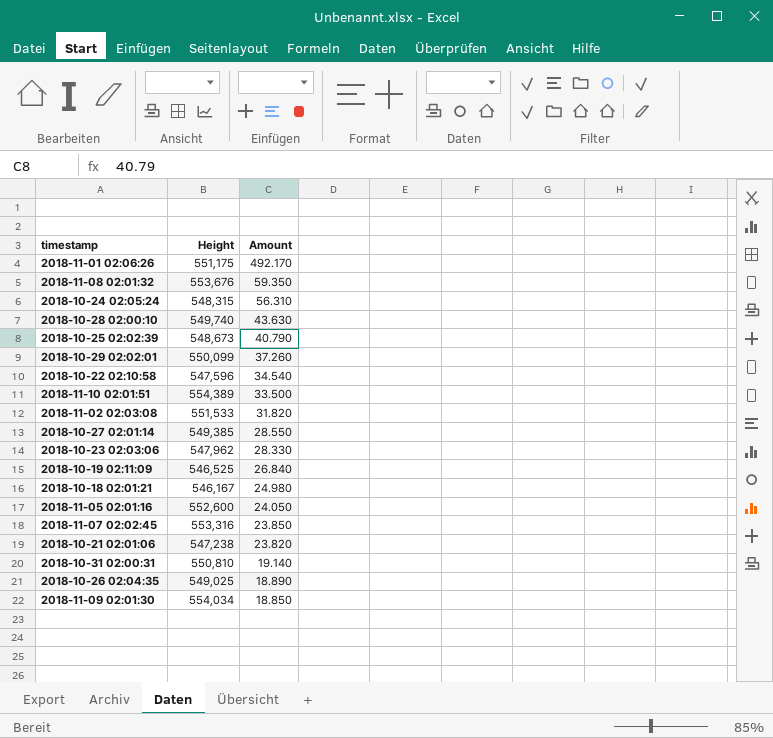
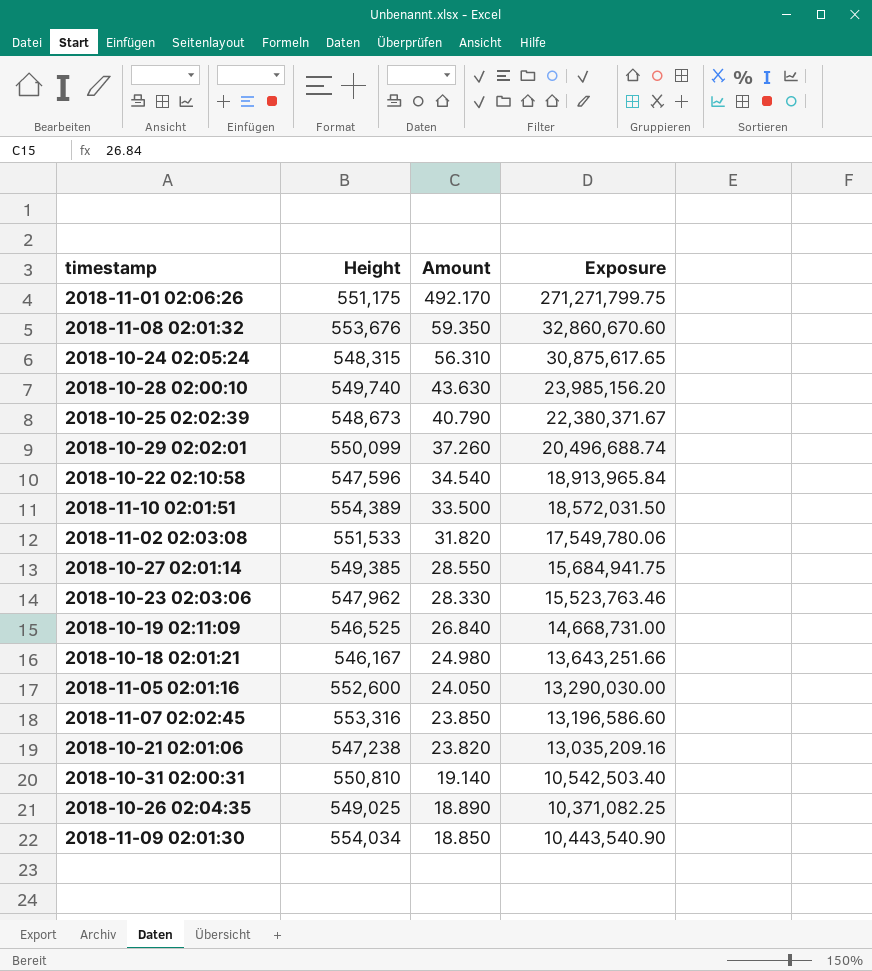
column Exposure | formula: none -> [Height] * [Amount]

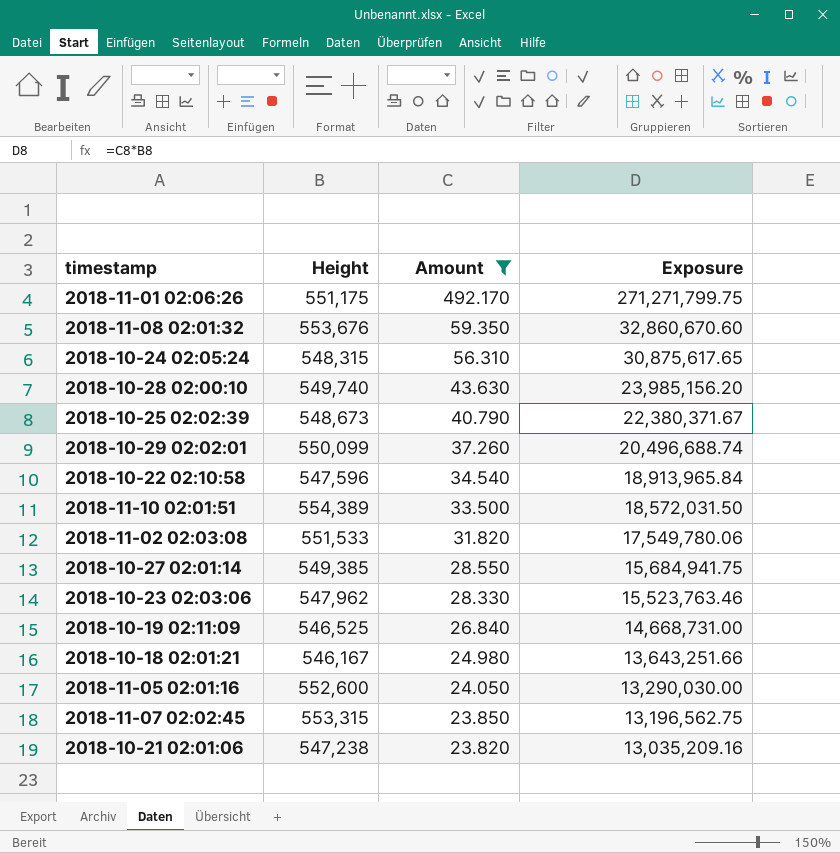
filter: none -> Amount >= 23.820
2018-11-07 02:02:45 | Height: 553,316 -> 553,315
2018-11-07 02:02:45 | Exposure: 13,196,586.60 -> 13,196,562.75

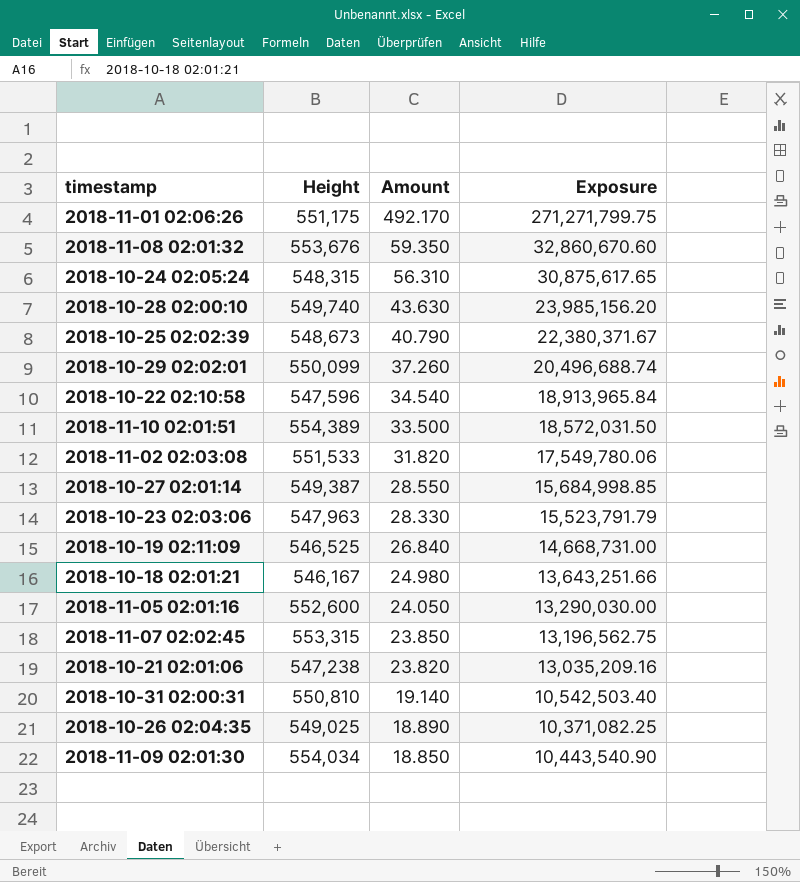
filter: Amount >= 23.820 -> none
2018-10-27 02:01:14 | Height: 549,385 -> 549,387
2018-10-27 02:01:14 | Exposure: 15,684,941.75 -> 15,684,998.85
2018-10-23 02:03:06 | Height: 547,962 -> 547,963
2018-10-23 02:03:06 | Exposure: 15,523,763.46 -> 15,523,791.79

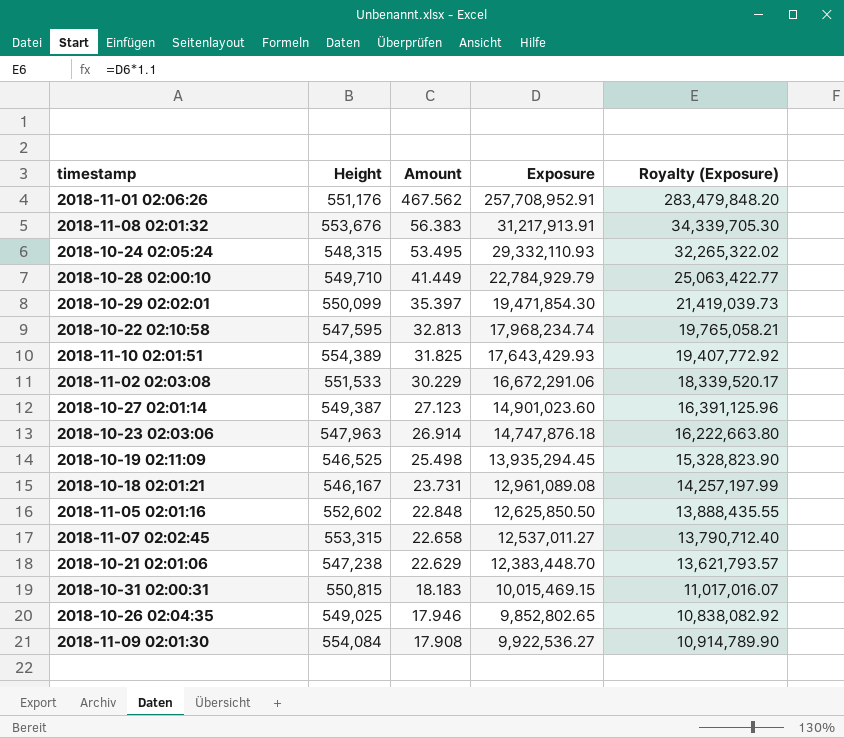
column Royalty (Exposure) | formula: none -> [Exposure] * 1.1
row 2018-10-25 02:02:39: 548,673 | 40.790 | 22,380,371.67 -> none
2018-11-01 02:06:26 | Height: 551,175 -> 551,176
2018-11-01 02:06:26 | Amount: 492.170 -> 467.562
2018-11-01 02:06:26 | Exposure: 271,271,799.75 -> 257,708,952.91
2018-11-08 02:01:32 | Amount: 59.350 -> 56.383
2018-11-08 02:01:32 | Exposure: 32,860,670.60 -> 31,217,913.91
2018-10-24 02:05:24 | Amount: 56.310 -> 53.495
2018-10-24 02:05:24 | Exposure: 30,875,617.65 -> 29,332,110.93
2018-10-28 02:00:10 | Height: 549,740 -> 549,710
2018-10-28 02:00:10 | Amount: 43.630 -> 41.449
2018-10-28 02:00:10 | Exposure: 23,985,156.20 -> 22,784,929.79
2018-10-29 02:02:01 | Amount: 37.260 -> 35.397
2018-10-29 02:02:01 | Exposure: 20,496,688.74 -> 19,471,854.30
2018-10-22 02:10:58 | Height: 547,596 -> 547,595
2018-10-22 02:10:58 | Amount: 34.540 -> 32.813
2018-10-22 02:10:58 | Exposure: 18,913,965.84 -> 17,968,234.74
2018-11-10 02:01:51 | Amount: 33.500 -> 31.825
2018-11-10 02:01:51 | Exposure: 18,572,031.50 -> 17,643,429.93
2018-11-02 02:03:08 | Amount: 31.820 -> 30.229
2018-11-02 02:03:08 | Exposure: 17,549,780.06 -> 16,672,291.06
2018-10-27 02:01:14 | Amount: 28.550 -> 27.123
2018-10-27 02:01:14 | Exposure: 15,684,998.85 -> 14,901,023.60
2018-10-23 02:03:06 | Amount: 28.330 -> 26.914
2018-10-23 02:03:06 | Exposure: 15,523,791.79 -> 14,747,876.18
2018-10-19 02:11:09 | Amount: 26.840 -> 25.498
2018-10-19 02:11:09 | Exposure: 14,668,731.00 -> 13,935,294.45
2018-10-18 02:01:21 | Amount: 24.980 -> 23.731
2018-10-18 02:01:21 | Exposure: 13,643,251.66 -> 12,961,089.08
2018-11-05 02:01:16 | Height: 552,600 -> 552,602
2018-11-05 02:01:16 | Amount: 24.050 -> 22.848
2018-11-05 02:01:16 | Exposure: 13,290,030.00 -> 12,625,850.50
2018-11-07 02:02:45 | Amount: 23.850 -> 22.658
2018-11-07 02:02:45 | Exposure: 13,196,562.75 -> 12,537,011.27
2018-10-21 02:01:06 | Amount: 23.820 -> 22.629
2018-10-21 02:01:06 | Exposure: 13,035,209.16 -> 12,383,448.70
2018-10-31 02:00:31 | Height: 550,810 -> 550,815
2018-10-31 02:00:31 | Amount: 19.140 -> 18.183
2018-10-31 02:00:31 | Exposure: 10,542,503.40 -> 10,015,469.15
2018-10-26 02:04:35 | Amount: 18.890 -> 17.946
2018-10-26 02:04:35 | Exposure: 10,371,082.25 -> 9,852,802.65
2018-11-09 02:01:30 | Height: 554,034 -> 554,084
2018-11-09 02:01:30 | Amount: 18.850 -> 17.908
2018-11-09 02:01:30 | Exposure: 10,443,540.90 -> 9,922,536.27

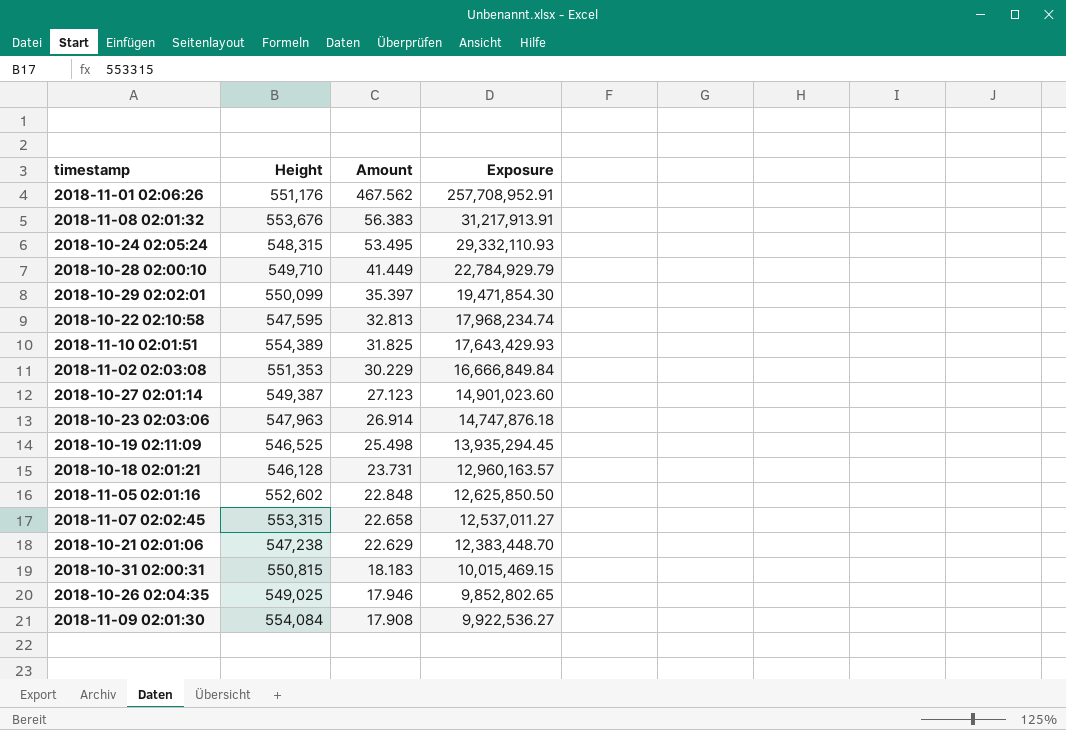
column Royalty (Exposure) | formula: [Exposure] * 1.1 -> none
2018-11-02 02:03:08 | Height: 551,533 -> 551,353
2018-11-02 02:03:08 | Exposure: 16,672,291.06 -> 16,666,849.84
2018-10-18 02:01:21 | Height: 546,167 -> 546,128
2018-10-18 02:01:21 | Exposure: 12,961,089.08 -> 12,960,163.57

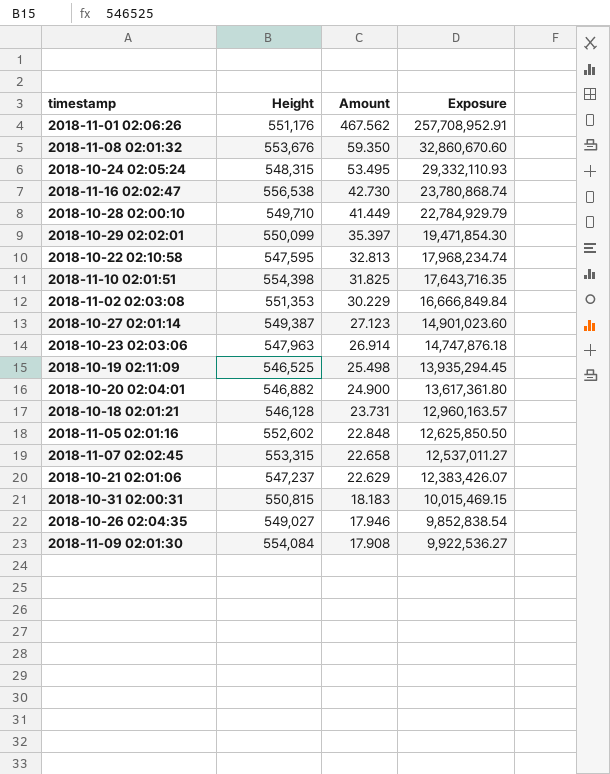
2018-11-08 02:01:32 | Amount: 56.383 -> 59.350
2018-11-08 02:01:32 | Exposure: 31,217,913.91 -> 32,860,670.60
row 2018-11-16 02:02:47: none -> 556,538 | 42.730 | 23,780,868.74
2018-11-10 02:01:51 | Height: 554,389 -> 554,398
2018-11-10 02:01:51 | Exposure: 17,643,429.93 -> 17,643,716.35
row 2018-10-20 02:04:01: none -> 546,882 | 24.900 | 13,617,361.80
2018-10-21 02:01:06 | Height: 547,238 -> 547,237
2018-10-21 02:01:06 | Exposure: 12,383,448.70 -> 12,383,426.07
2018-10-26 02:04:35 | Height: 549,025 -> 549,027
2018-10-26 02:04:35 | Exposure: 9,852,802.65 -> 9,852,838.54

